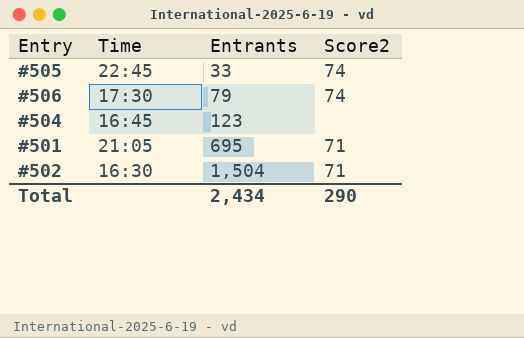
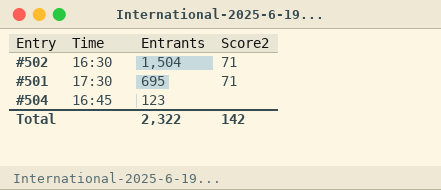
row order: Entrants ascending -> Entrants descending
row #505: 22:45 | 33 | 74 -> none
row #506: 17:30 | 79 | 74 -> none
#501 | Time: 21:05 -> 17:30
Total | Entrants: 2,434 -> 2,322
Total | Score2: 290 -> 142

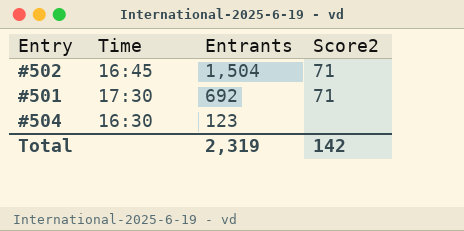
#502 | Time: 16:30 -> 16:45
#501 | Entrants: 695 -> 692
#504 | Time: 16:45 -> 16:30
Total | Entrants: 2,322 -> 2,319

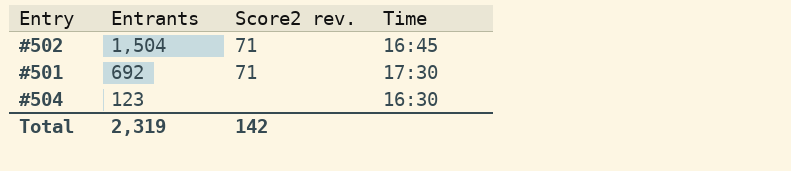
column name: Score2 -> Score2 rev.
column Time | position: 2 -> 4

